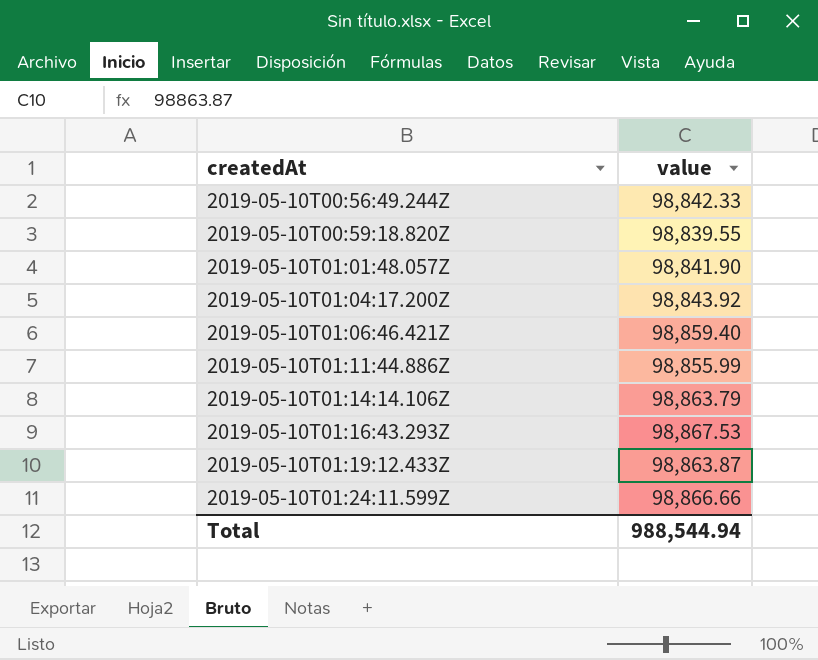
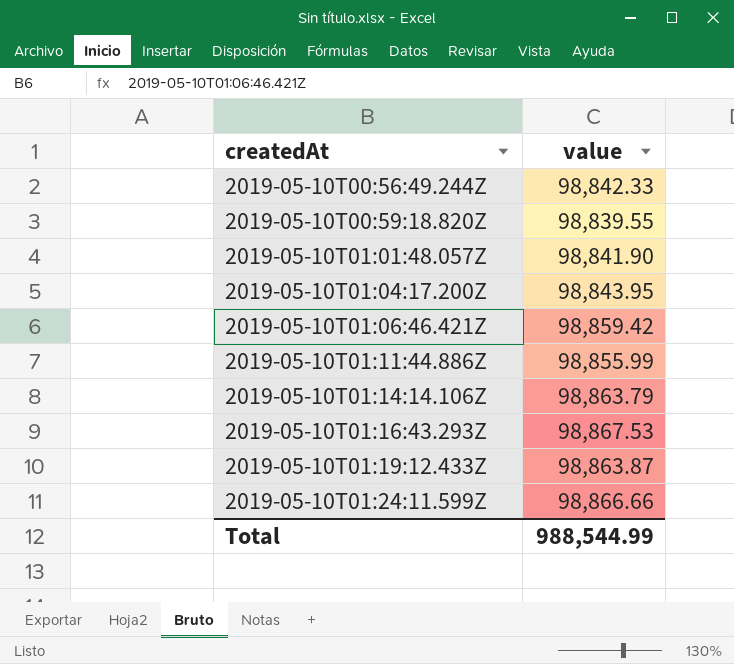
2019-05-10T01:04:17.200Z | value: 98,843.92 -> 98,843.95
2019-05-10T01:06:46.421Z | value: 98,859.40 -> 98,859.42
Total | value: 988,544.94 -> 988,544.99

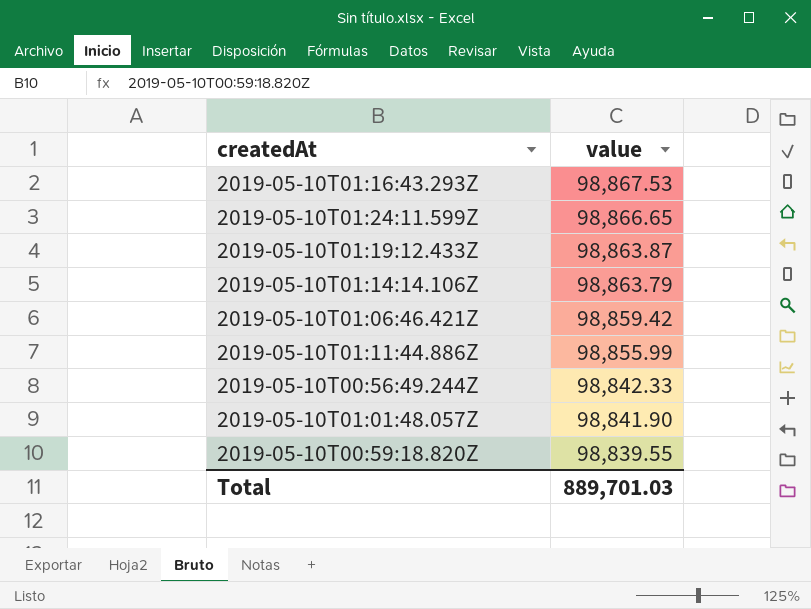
row order: createdAt ascending -> value descending
row 2019-05-10T01:04:17.200Z: 98,843.95 -> none
2019-05-10T01:24:11.599Z | value: 98,866.66 -> 98,866.65
Total | value: 988,544.99 -> 889,701.03

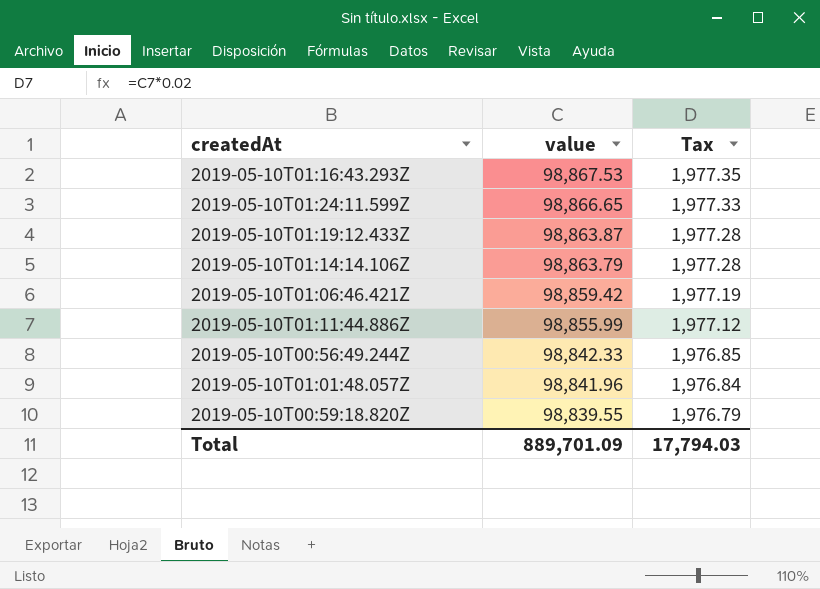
column Tax | formula: none -> [value] * 0.02
2019-05-10T01:01:48.057Z | value: 98,841.90 -> 98,841.96
Total | value: 889,701.03 -> 889,701.09

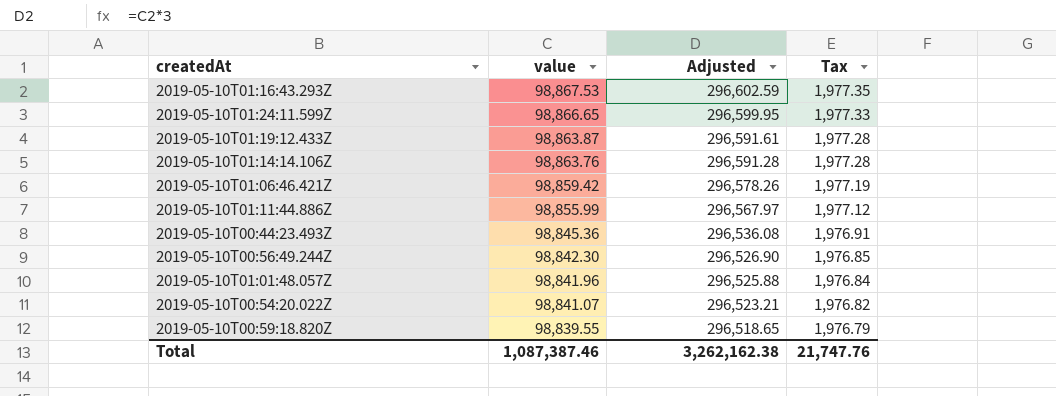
column Adjusted | formula: none -> [value] * 3
2019-05-10T01:14:14.106Z | value: 98,863.79 -> 98,863.76
row 2019-05-10T00:44:23.493Z: none -> 98,845.36 | 296,536.08 | 1,976.91
2019-05-10T00:56:49.244Z | value: 98,842.33 -> 98,842.30
row 2019-05-10T00:54:20.022Z: none -> 98,841.07 | 296,523.21 | 1,976.82
Total | value: 889,701.09 -> 1,087,387.46
Total | Tax: 17,794.03 -> 21,747.76

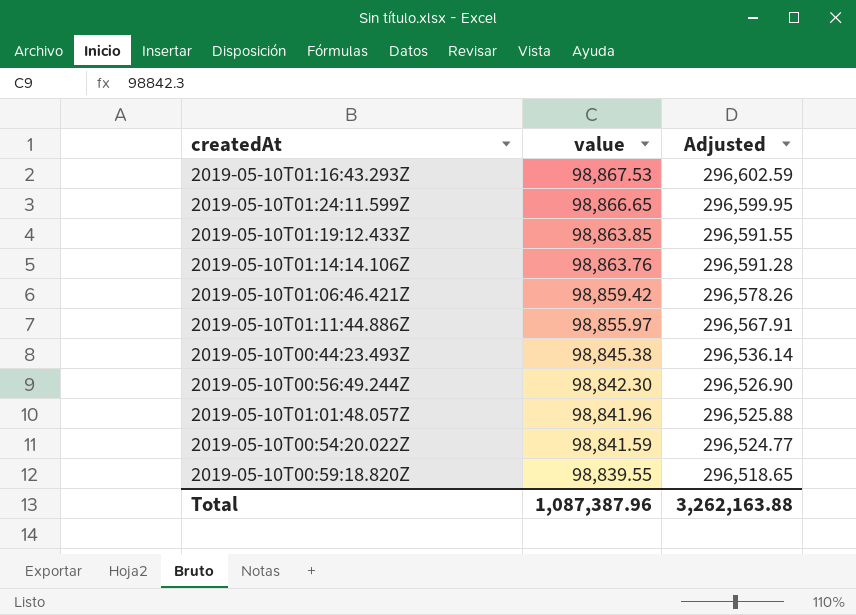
column Tax | formula: [value] * 0.02 -> none
2019-05-10T01:19:12.433Z | value: 98,863.87 -> 98,863.85
2019-05-10T01:19:12.433Z | Adjusted: 296,591.61 -> 296,591.55
2019-05-10T01:11:44.886Z | value: 98,855.99 -> 98,855.97
2019-05-10T01:11:44.886Z | Adjusted: 296,567.97 -> 296,567.91
2019-05-10T00:44:23.493Z | value: 98,845.36 -> 98,845.38
2019-05-10T00:44:23.493Z | Adjusted: 296,536.08 -> 296,536.14
2019-05-10T00:54:20.022Z | value: 98,841.07 -> 98,841.59
2019-05-10T00:54:20.022Z | Adjusted: 296,523.21 -> 296,524.77
Total | value: 1,087,387.46 -> 1,087,387.96
Total | Adjusted: 3,262,162.38 -> 3,262,163.88

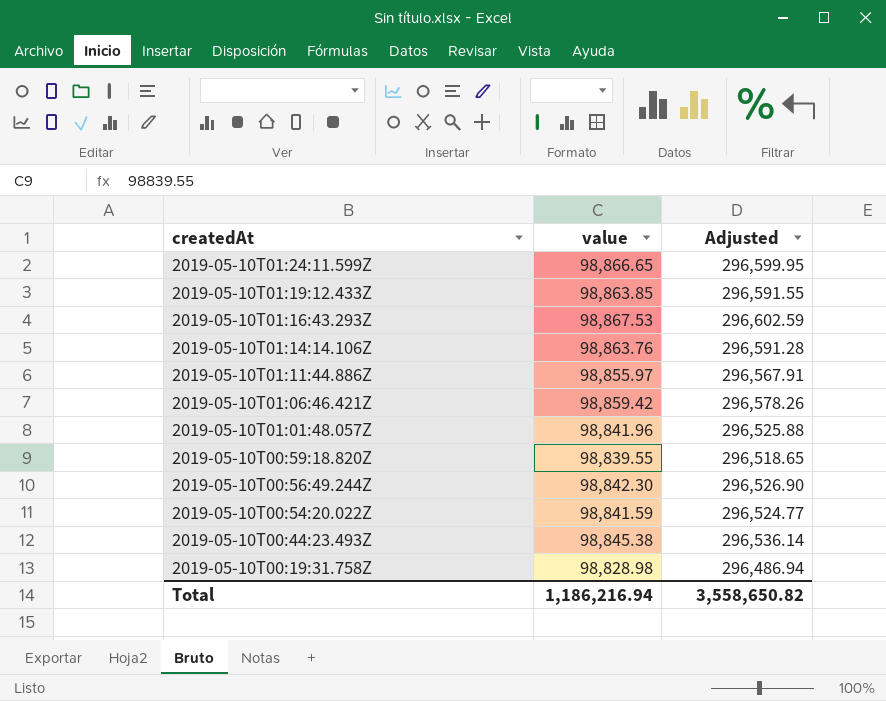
row order: value descending -> createdAt descending
row 2019-05-10T00:19:31.758Z: none -> 98,828.98 | 296,486.94
Total | value: 1,087,387.96 -> 1,186,216.94
Total | Adjusted: 3,262,163.88 -> 3,558,650.82

